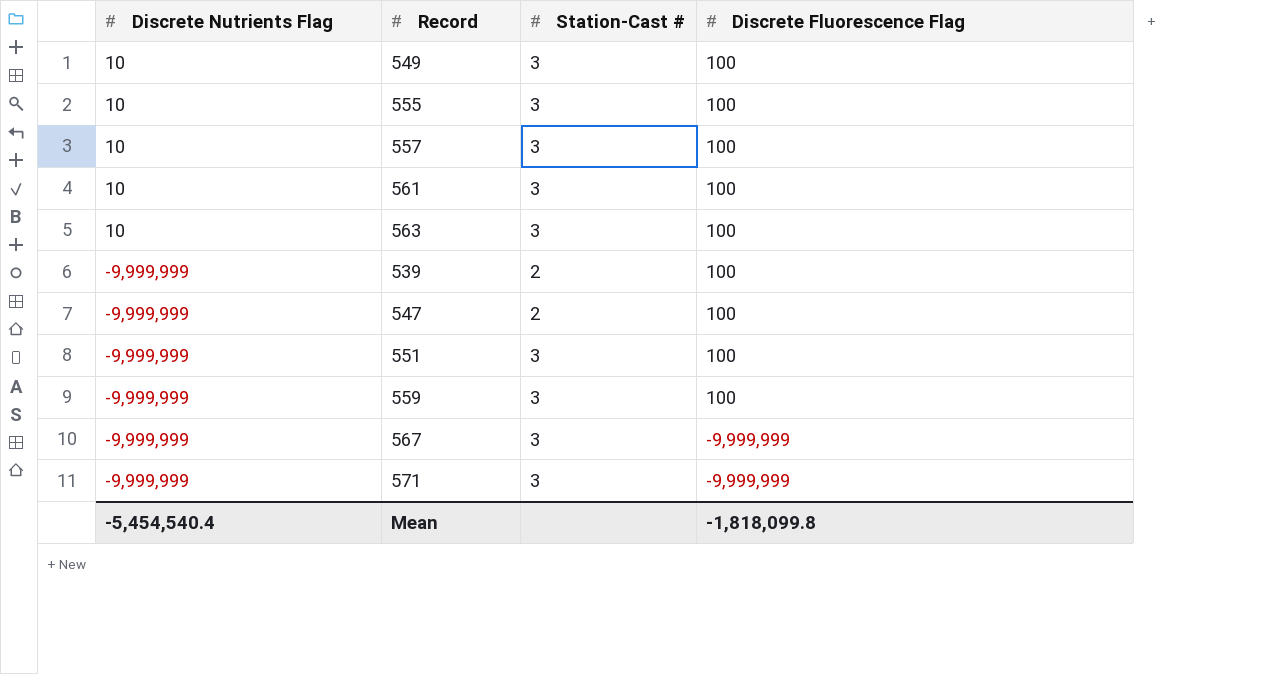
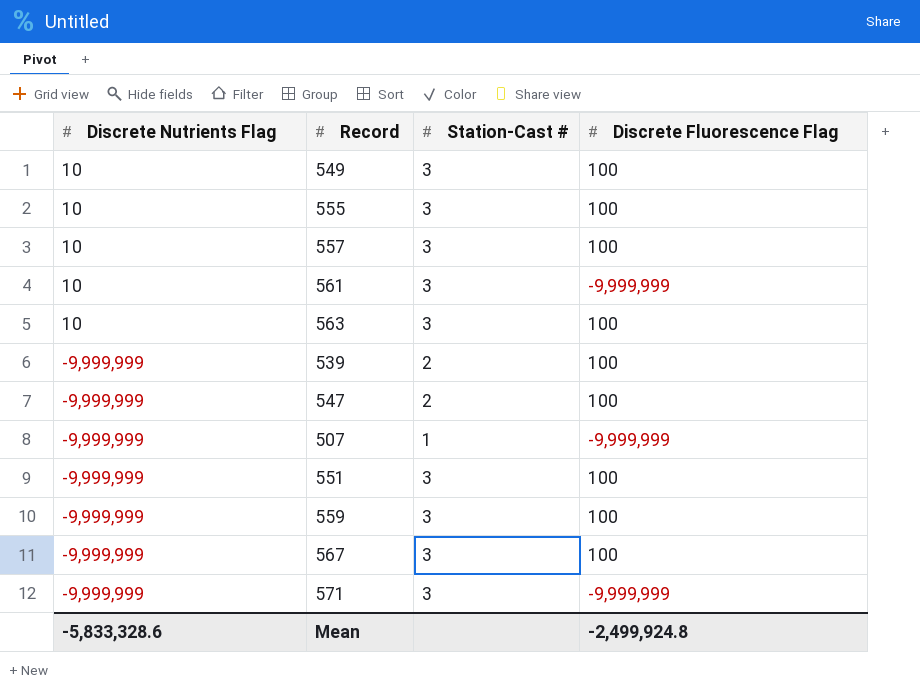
561 | Discrete Fluorescence Flag: 100 -> -9,999,999
row 507: none -> -9,999,999 | 1 | -9,999,999
567 | Discrete Fluorescence Flag: -9,999,999 -> 100
Mean | Discrete Nutrients Flag: -5,454,540.4 -> -5,833,328.6
Mean | Discrete Fluorescence Flag: -1,818,099.8 -> -2,499,924.8

